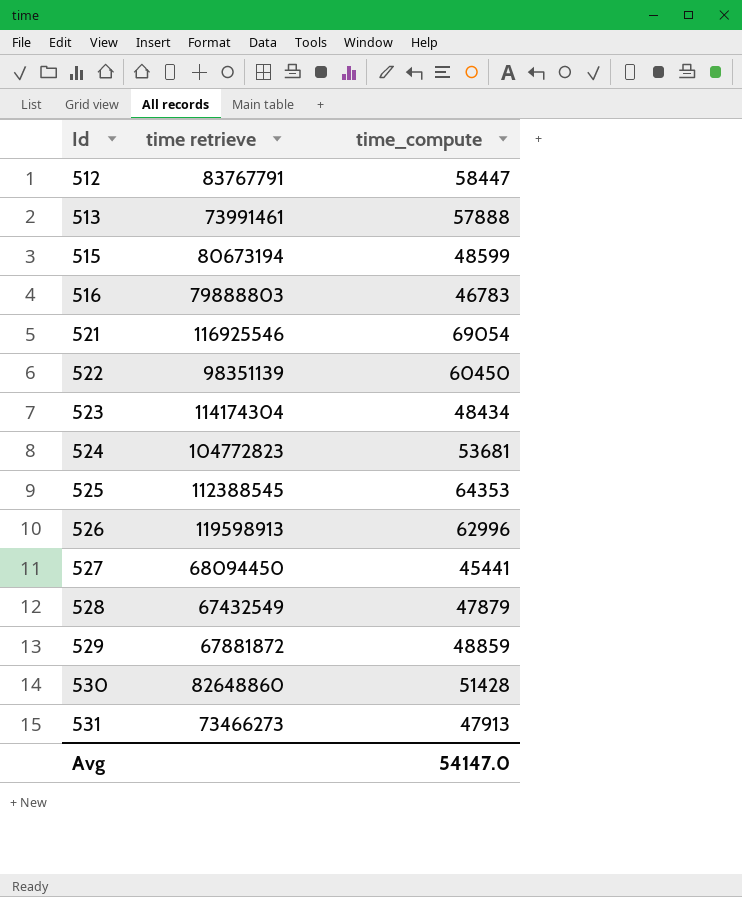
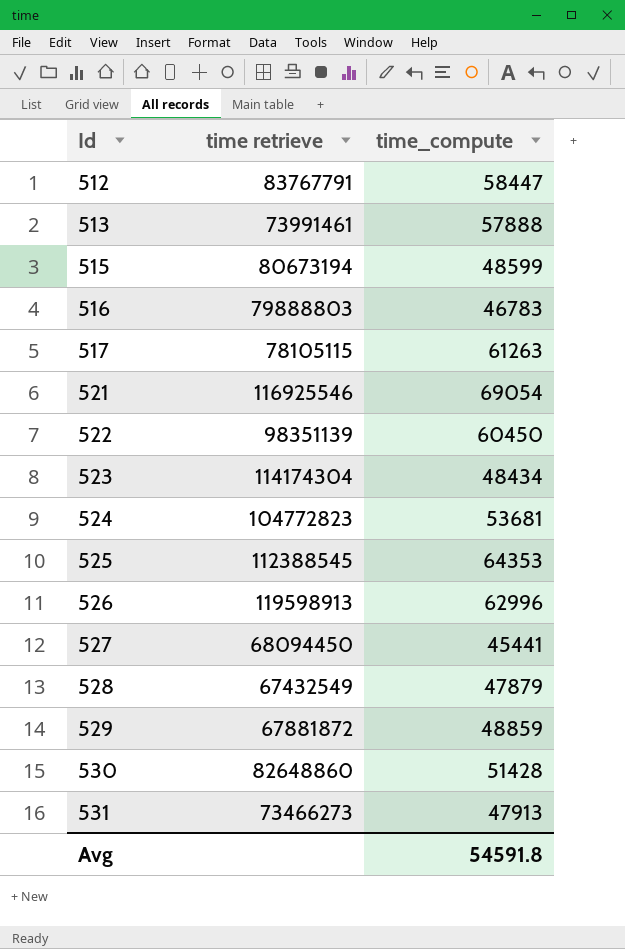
row 517: none -> 78105115 | 61263
Avg | time_compute: 54147.0 -> 54591.8

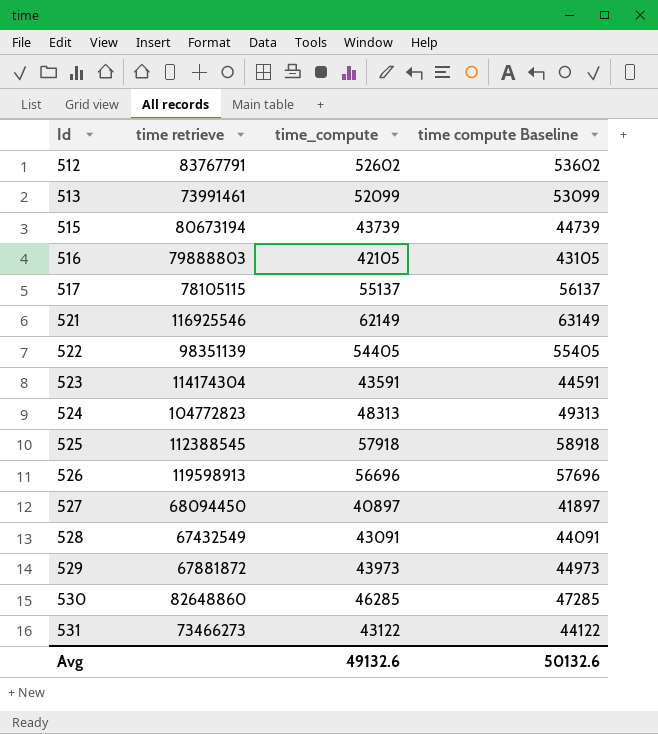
column time compute Baseline | formula: none -> [time_compute] + 1000
512 | time_compute: 58447 -> 52602
513 | time_compute: 57888 -> 52099
515 | time_compute: 48599 -> 43739
516 | time_compute: 46783 -> 42105
517 | time_compute: 61263 -> 55137
521 | time_compute: 69054 -> 62149
522 | time_compute: 60450 -> 54405
523 | time_compute: 48434 -> 43591
524 | time_compute: 53681 -> 48313
525 | time_compute: 64353 -> 57918
526 | time_compute: 62996 -> 56696
527 | time_compute: 45441 -> 40897
528 | time_compute: 47879 -> 43091
529 | time_compute: 48859 -> 43973
530 | time_compute: 51428 -> 46285
531 | time_compute: 47913 -> 43122
Avg | time_compute: 54591.8 -> 49132.6

